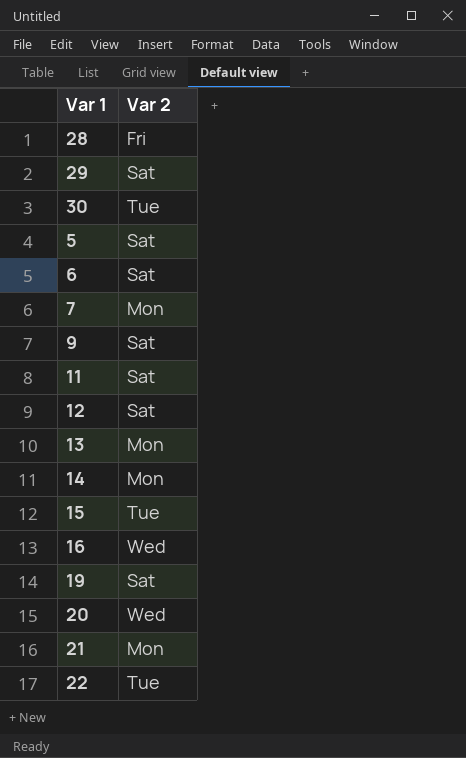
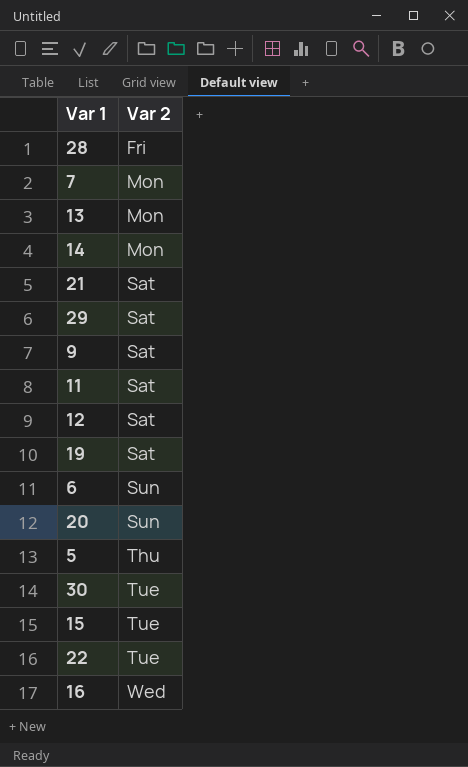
row order: none -> Var 2 ascending
21 | Var 2: Mon -> Sat
6 | Var 2: Sat -> Sun
20 | Var 2: Wed -> Sun
5 | Var 2: Sat -> Thu

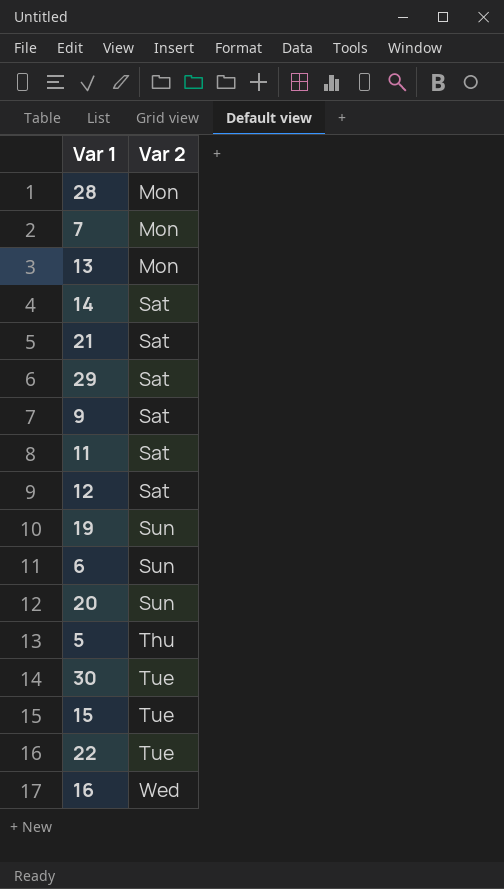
28 | Var 2: Fri -> Mon
14 | Var 2: Mon -> Sat
19 | Var 2: Sat -> Sun

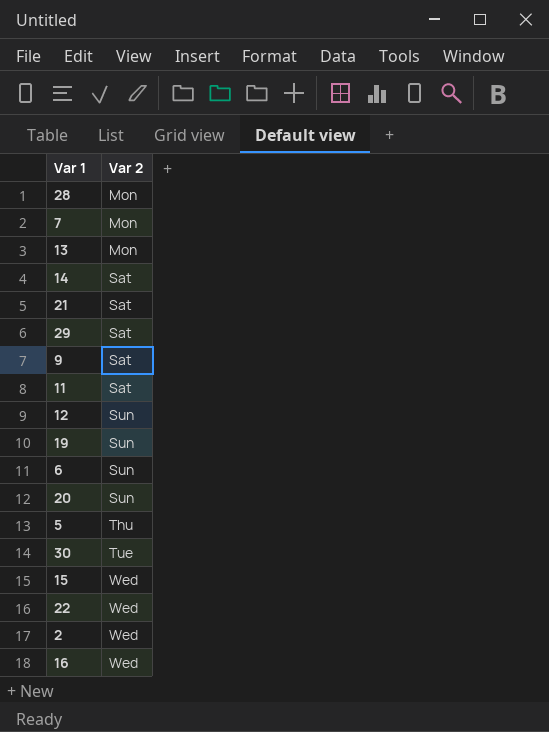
12 | Var 2: Sat -> Sun
15 | Var 2: Tue -> Wed
22 | Var 2: Tue -> Wed
row 2: none -> Wed

